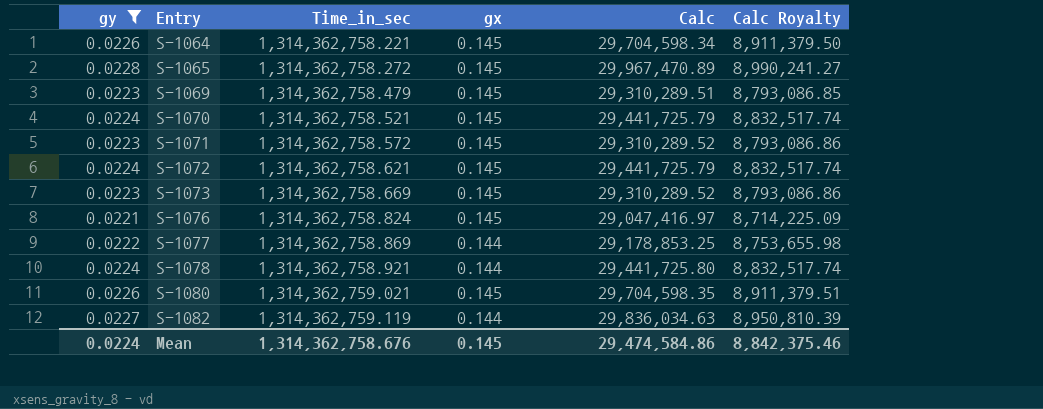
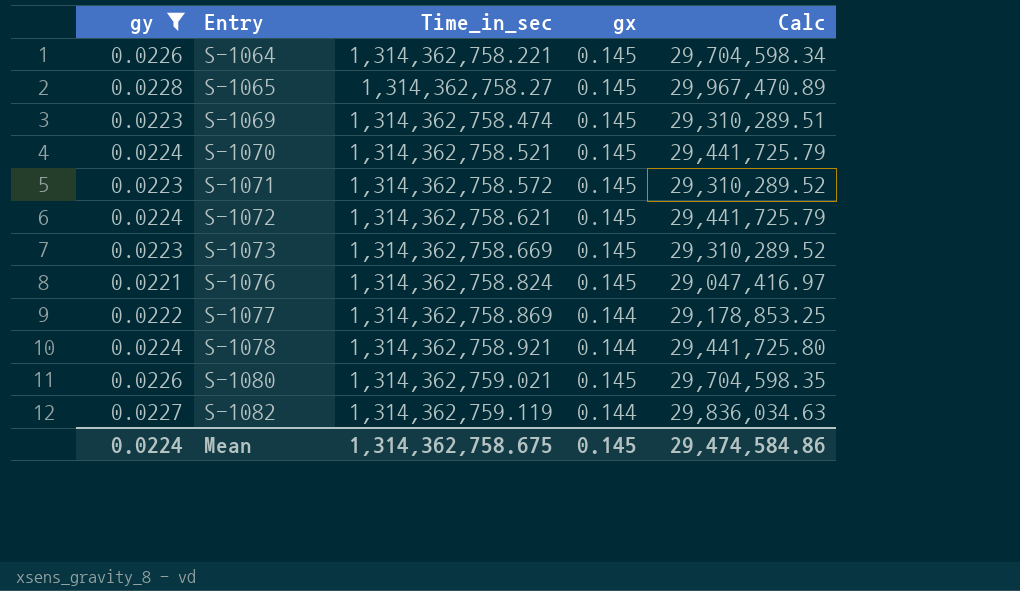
column Calc Royalty | formula: [Calc] * 0.3 -> none
S-1065 | Time_in_sec: 1,314,362,758.272 -> 1,314,362,758.27
S-1069 | Time_in_sec: 1,314,362,758.479 -> 1,314,362,758.474
Mean | Time_in_sec: 1,314,362,758.676 -> 1,314,362,758.675

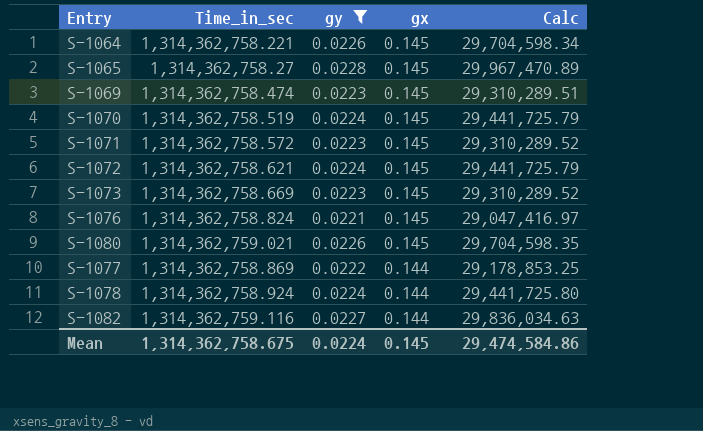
row order: Entry ascending -> gx descending
column gy | position: 1 -> 3
S-1070 | Time_in_sec: 1,314,362,758.521 -> 1,314,362,758.519
S-1078 | Time_in_sec: 1,314,362,758.921 -> 1,314,362,758.924
S-1082 | Time_in_sec: 1,314,362,759.119 -> 1,314,362,759.116

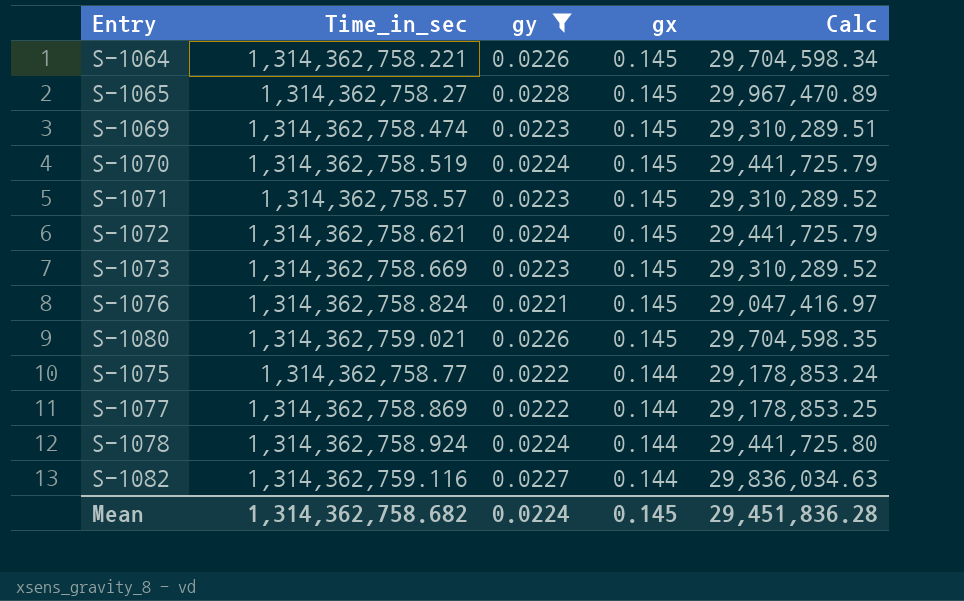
S-1071 | Time_in_sec: 1,314,362,758.572 -> 1,314,362,758.57
row S-1075: none -> 1,314,362,758.77 | 0.0222 | 0.144 | 29,178,853.24
Mean | Time_in_sec: 1,314,362,758.675 -> 1,314,362,758.682
Mean | Calc: 29,474,584.86 -> 29,451,836.28

